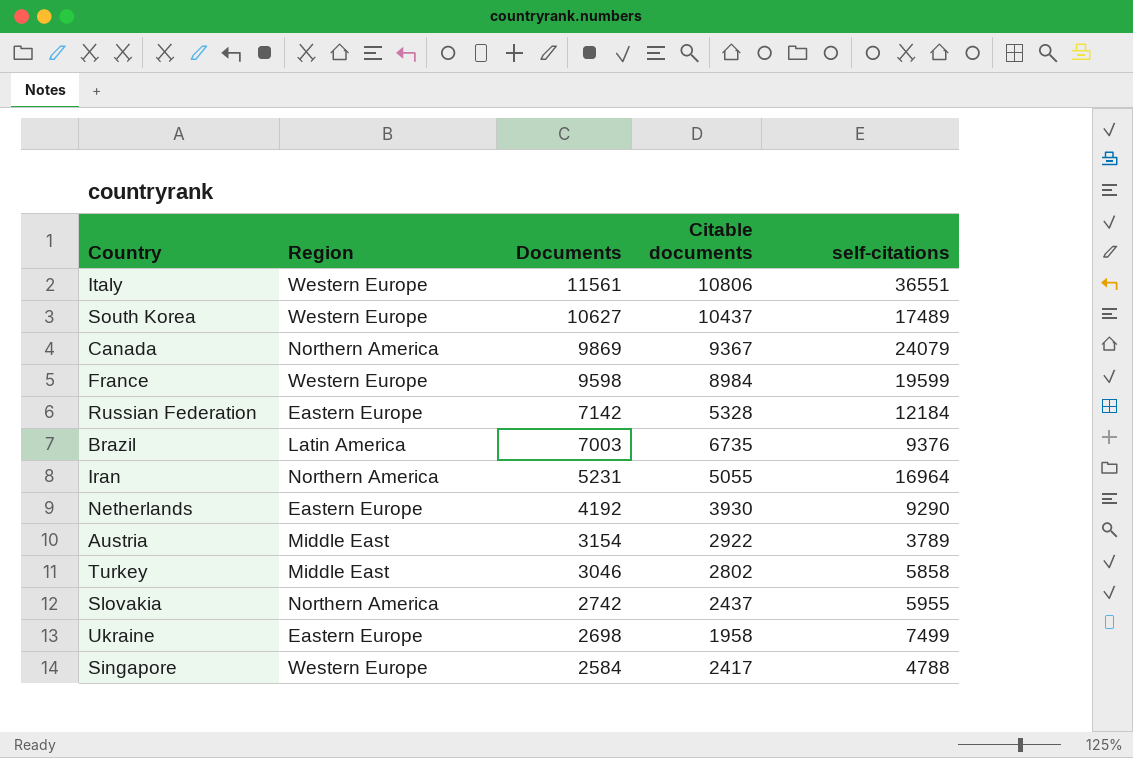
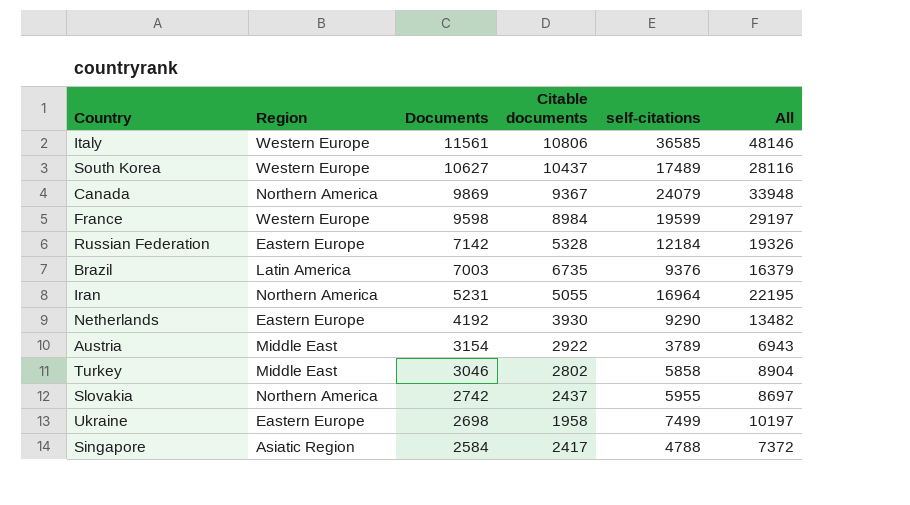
column All | formula: none -> [Documents] + [self-citations]
Italy | self-citations: 36551 -> 36585
Singapore | Region: Western Europe -> Asiatic Region

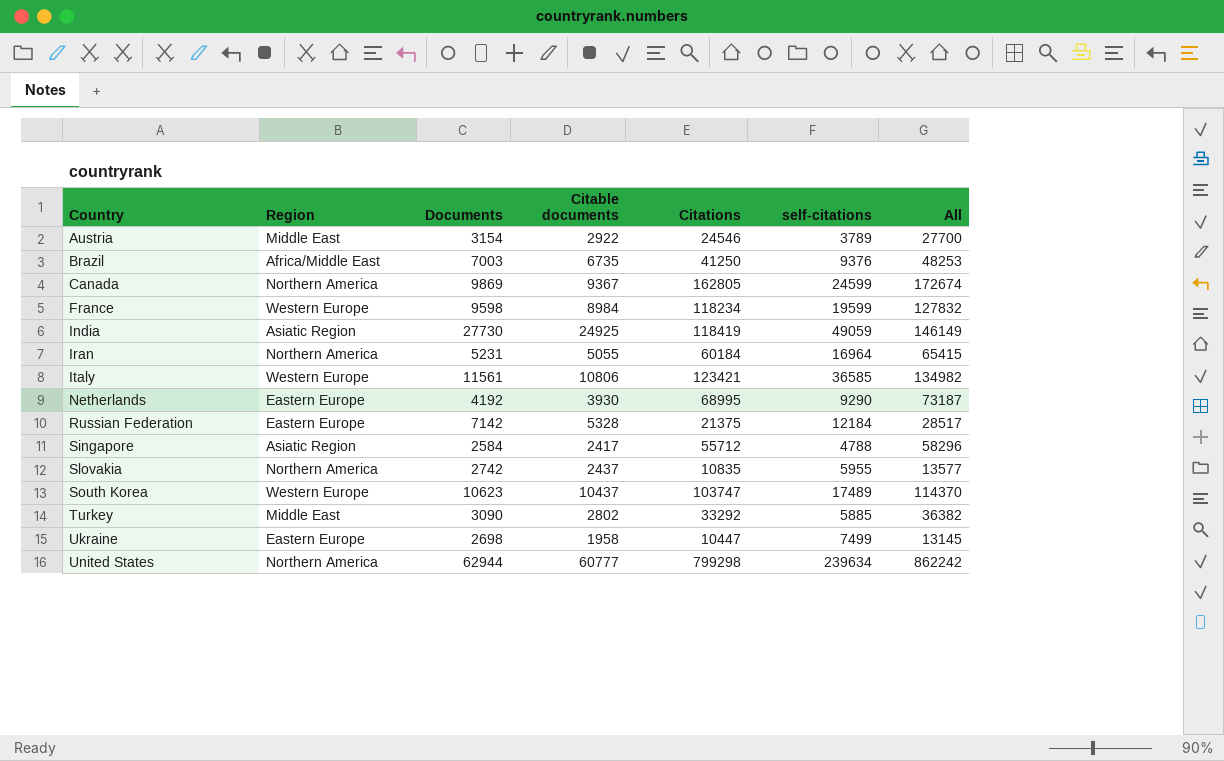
row order: Documents descending -> Country ascending
column Citations | position: none -> 5
column All | formula: [Documents] + [self-citations] -> [Documents] + [Citations]
Brazil | Region: Latin America -> Africa/Middle East
Canada | self-citations: 24079 -> 24599
row India: none -> Asiatic Region | 27730 | 24925 | 118419 | 49059 | 146149
South Korea | Documents: 10627 -> 10623
Turkey | Documents: 3046 -> 3090
Turkey | self-citations: 5858 -> 5885
row United States: none -> Northern America | 62944 | 60777 | 799298 | 239634 | 862242

